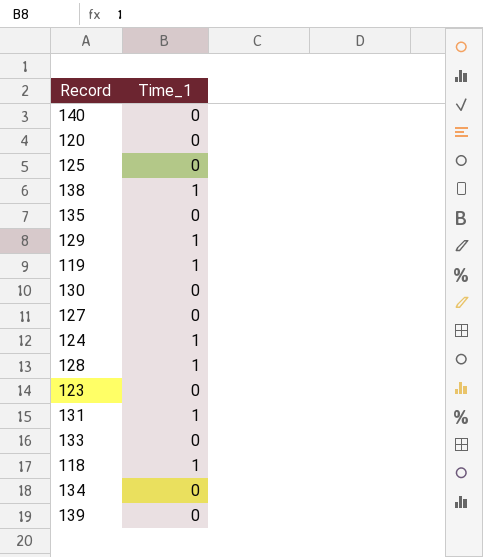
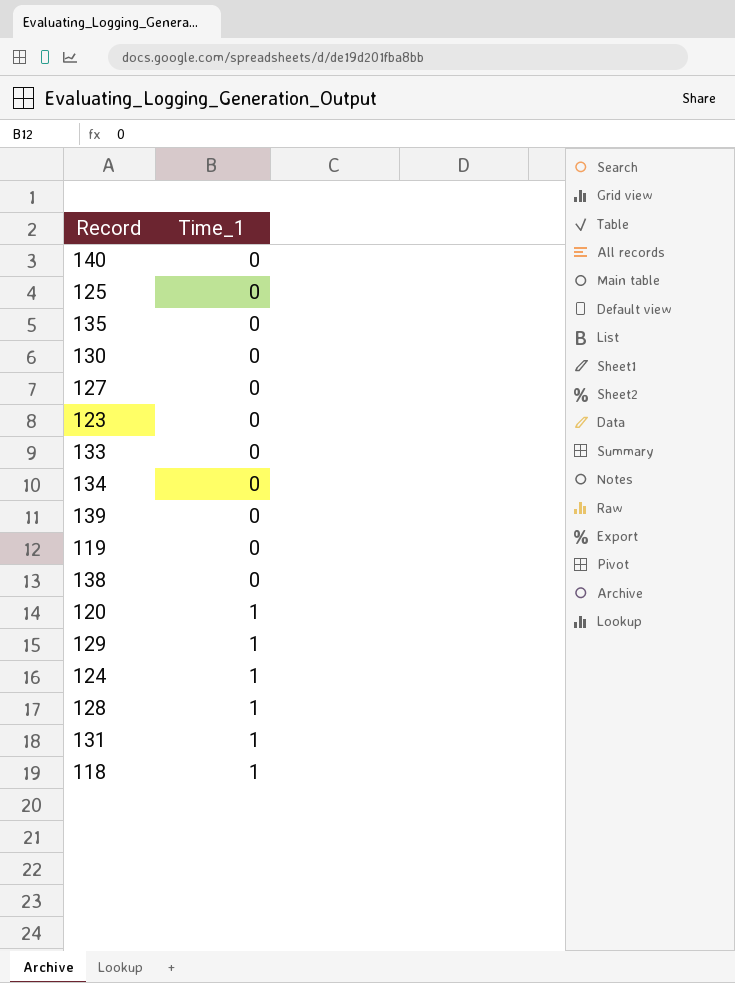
row order: none -> Time_1 ascending
119 | Time_1: 1 -> 0
138 | Time_1: 1 -> 0
120 | Time_1: 0 -> 1

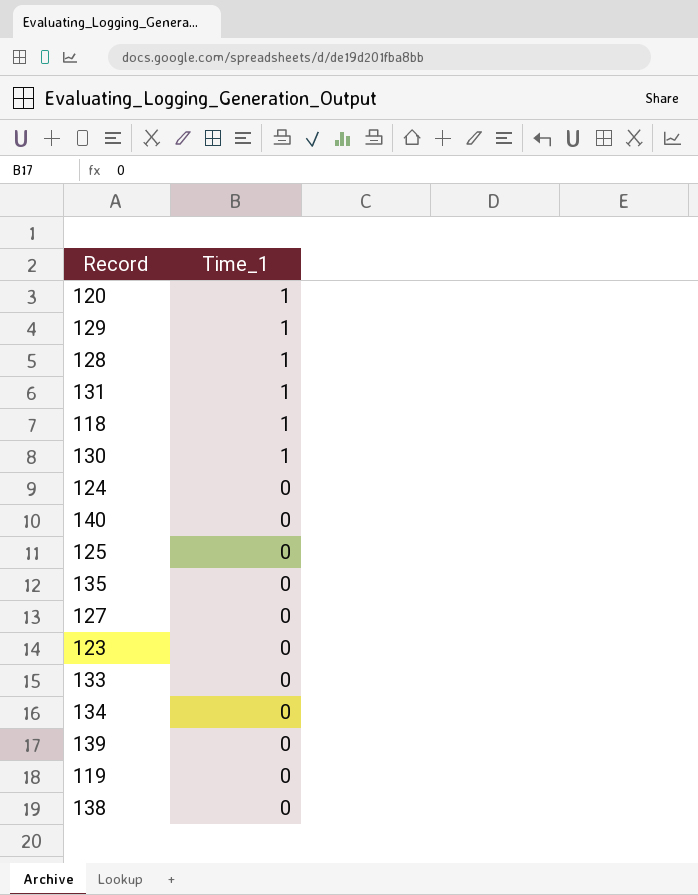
row order: Time_1 ascending -> Time_1 descending
130 | Time_1: 0 -> 1
124 | Time_1: 1 -> 0

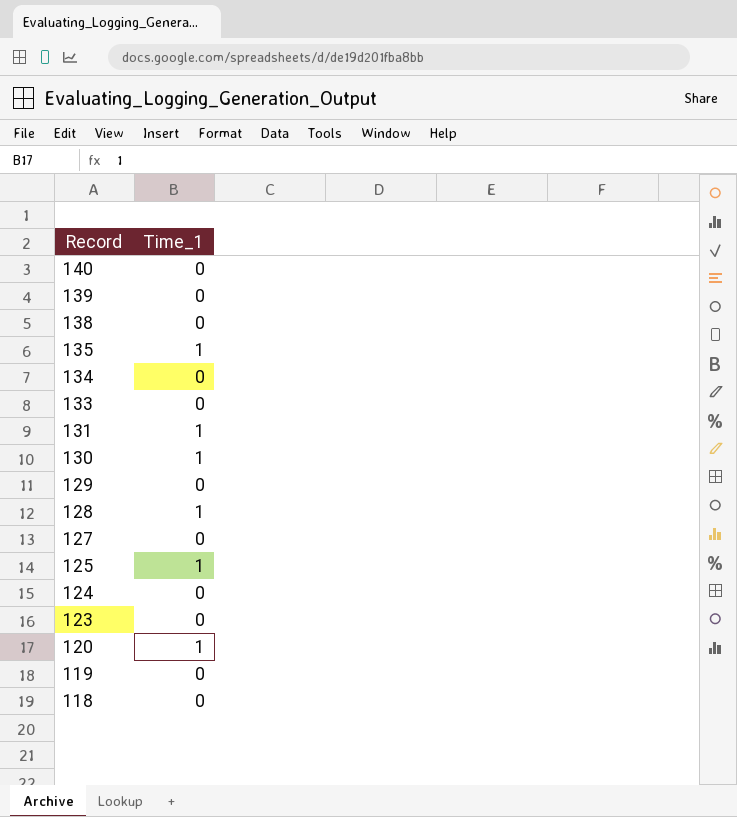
row order: Time_1 descending -> Record descending
135 | Time_1: 0 -> 1
129 | Time_1: 1 -> 0
125 | Time_1: 0 -> 1
118 | Time_1: 1 -> 0

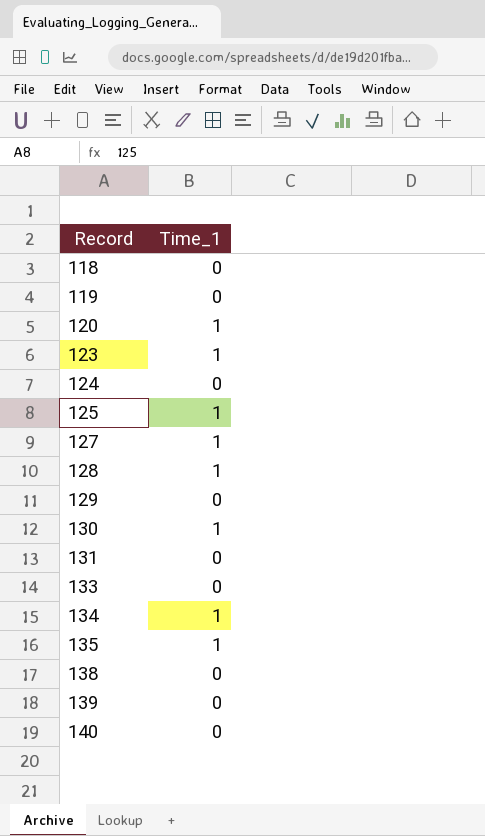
row order: Record descending -> Record ascending
123 | Time_1: 0 -> 1
127 | Time_1: 0 -> 1
131 | Time_1: 1 -> 0
134 | Time_1: 0 -> 1

